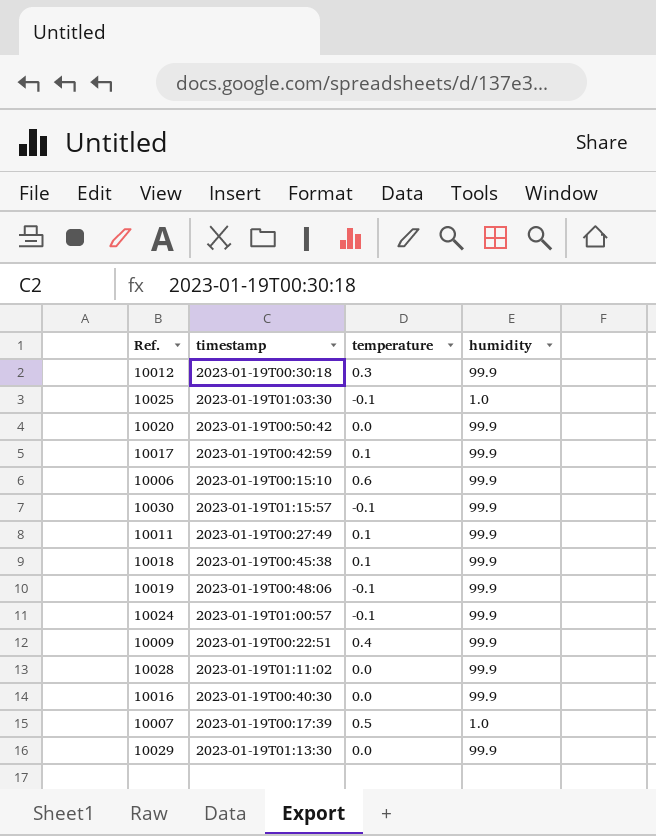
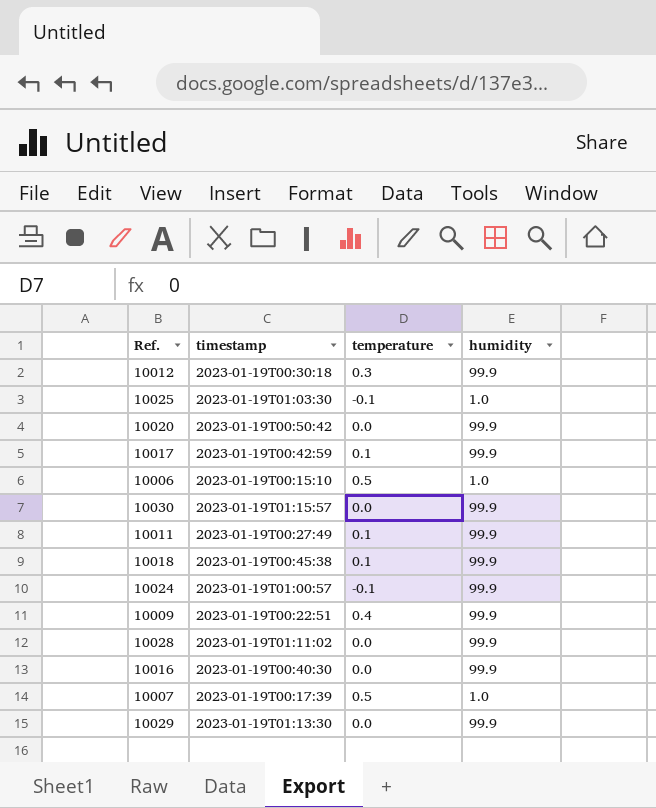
row 10019: 2023-01-19T00:48:06 | -0.1 | 99.9 -> none
10006 | temperature: 0.6 -> 0.5
10006 | humidity: 99.9 -> 1.0
10030 | temperature: -0.1 -> 0.0

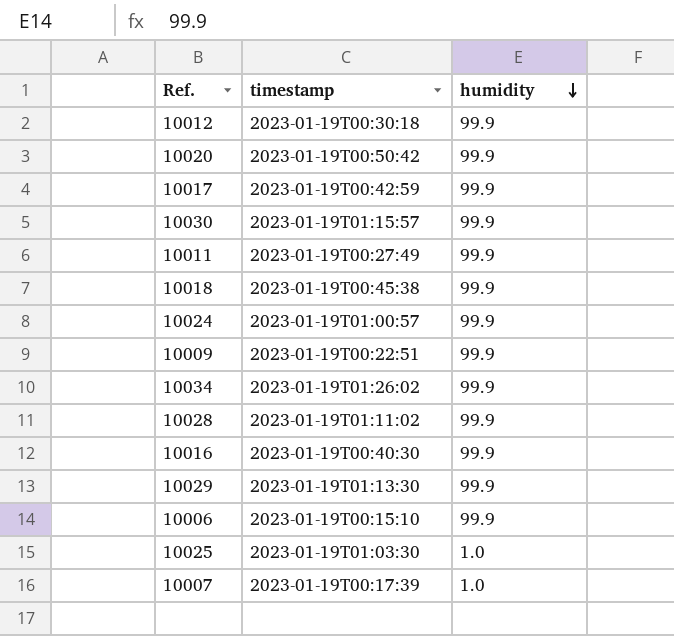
row order: none -> humidity descending
column temperature | position: 3 -> none
row 10034: none -> 2023-01-19T01:26:02 | 99.9
10006 | humidity: 1.0 -> 99.9

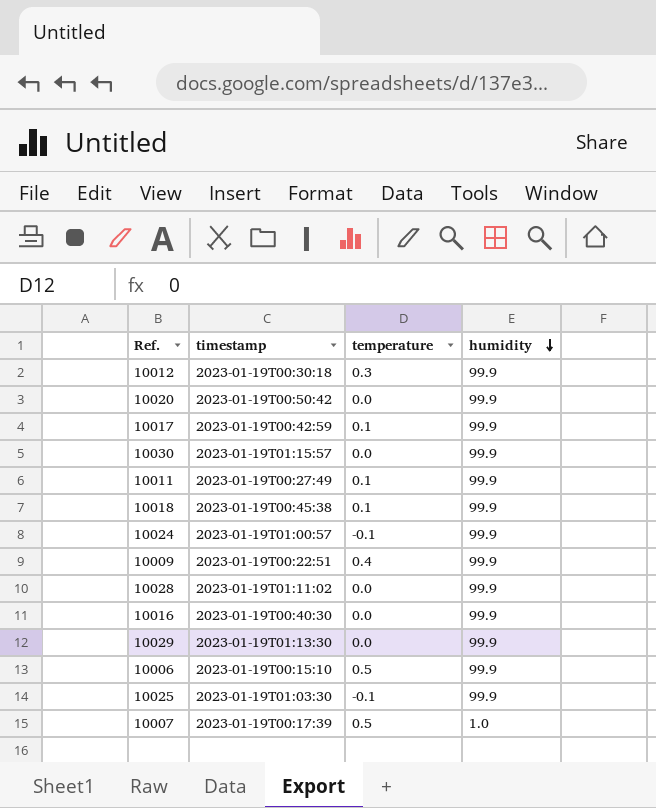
column temperature | position: none -> 3
row 10034: 2023-01-19T01:26:02 | 99.9 -> none
10025 | humidity: 1.0 -> 99.9

